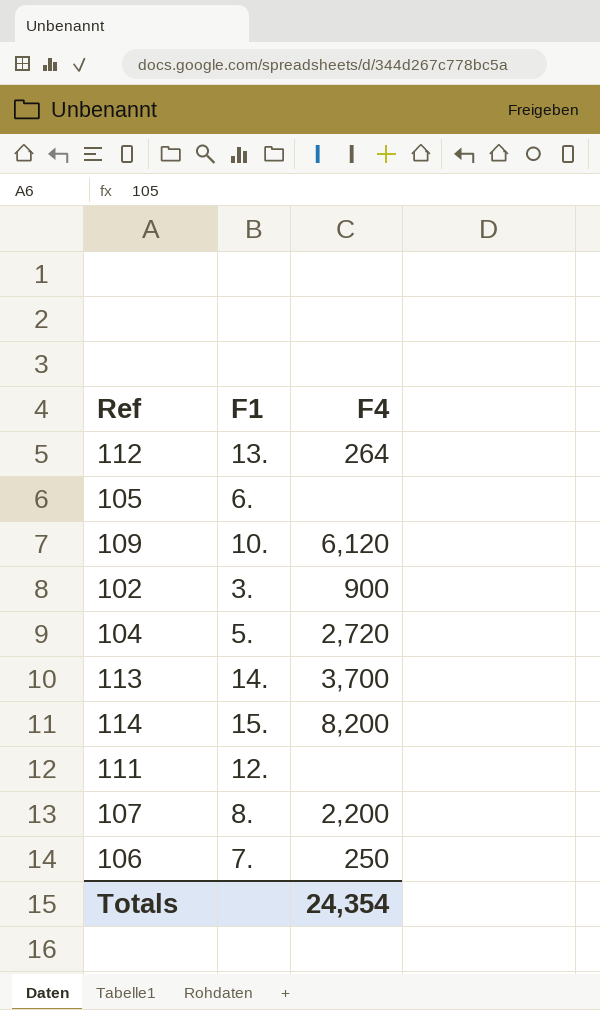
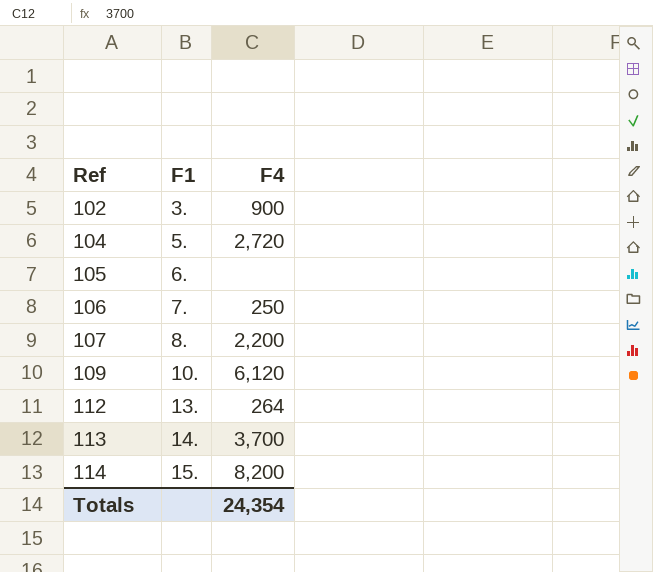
row order: none -> Ref ascending
row 111: 12. | none -> none

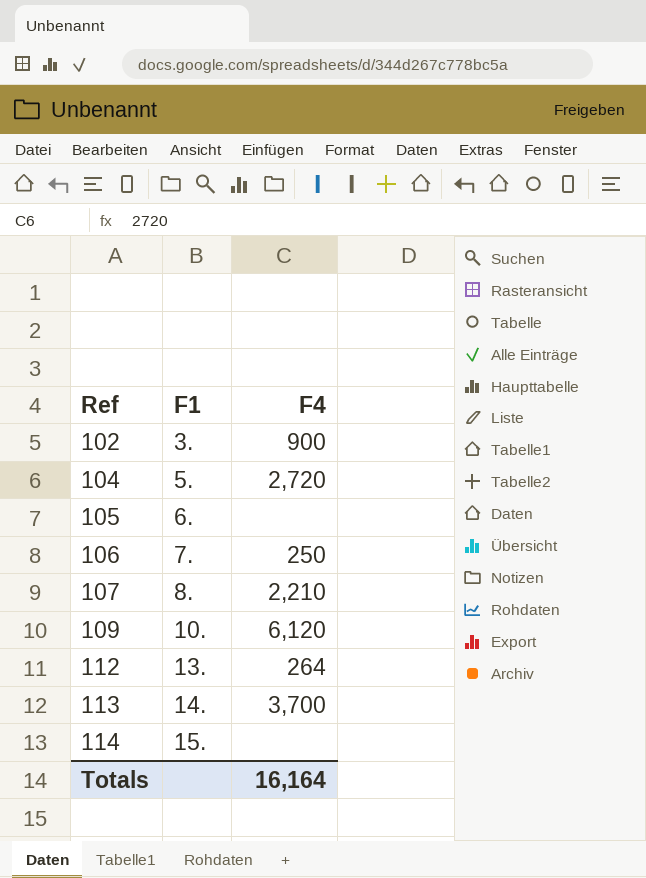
107 | F4: 2,200 -> 2,210
114 | F4: 8,200 -> none
Totals | F4: 24,354 -> 16,164

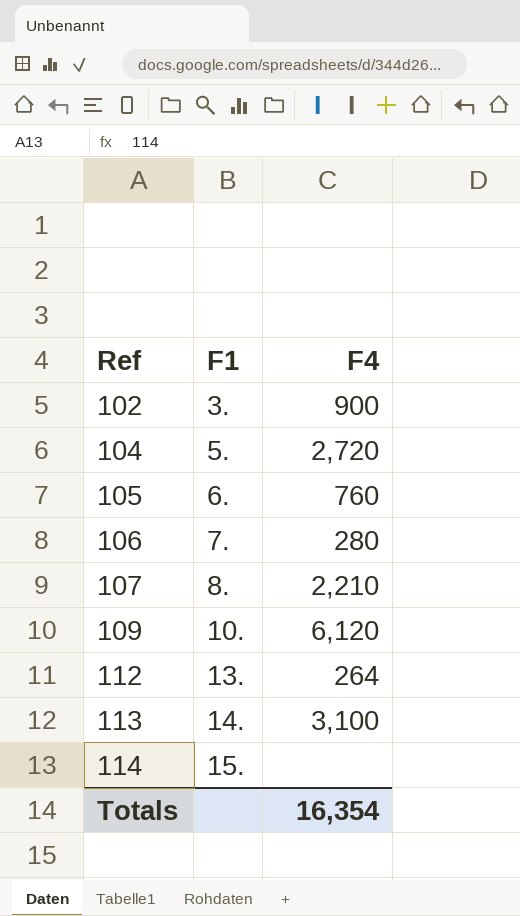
105 | F4: none -> 760
106 | F4: 250 -> 280
113 | F4: 3,700 -> 3,100
Totals | F4: 16,164 -> 16,354

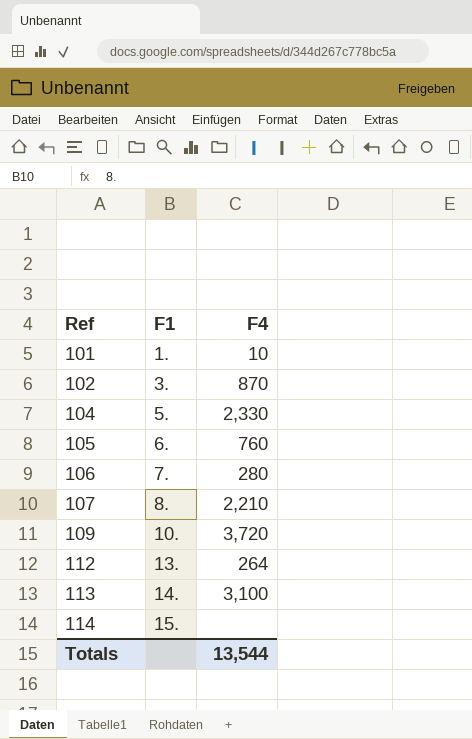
row 101: none -> 1. | 10
102 | F4: 900 -> 870
104 | F4: 2,720 -> 2,330
109 | F4: 6,120 -> 3,720
Totals | F4: 16,354 -> 13,544

